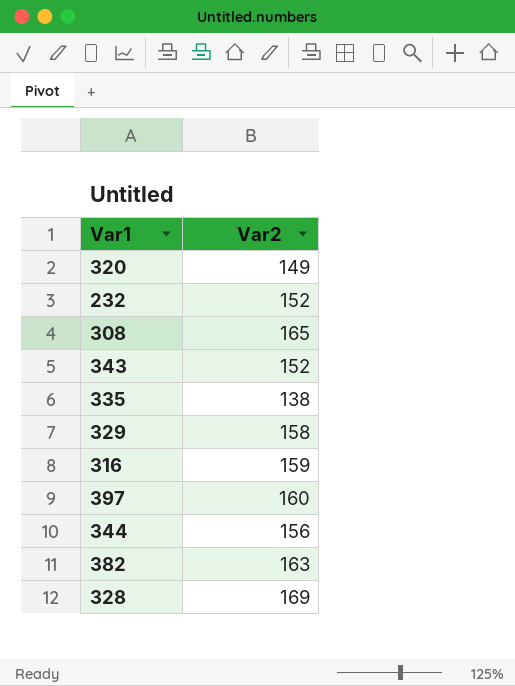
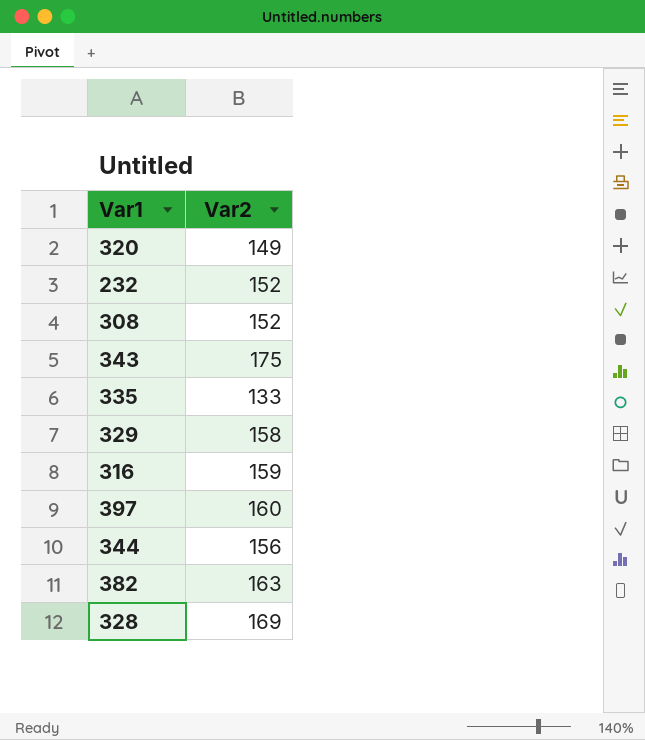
308 | Var2: 165 -> 152
343 | Var2: 152 -> 175
335 | Var2: 138 -> 133

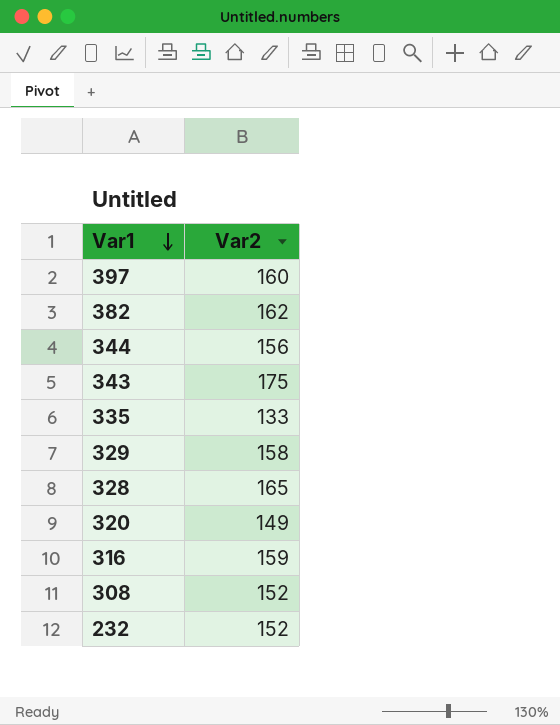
row order: none -> Var1 descending
382 | Var2: 163 -> 162
328 | Var2: 169 -> 165

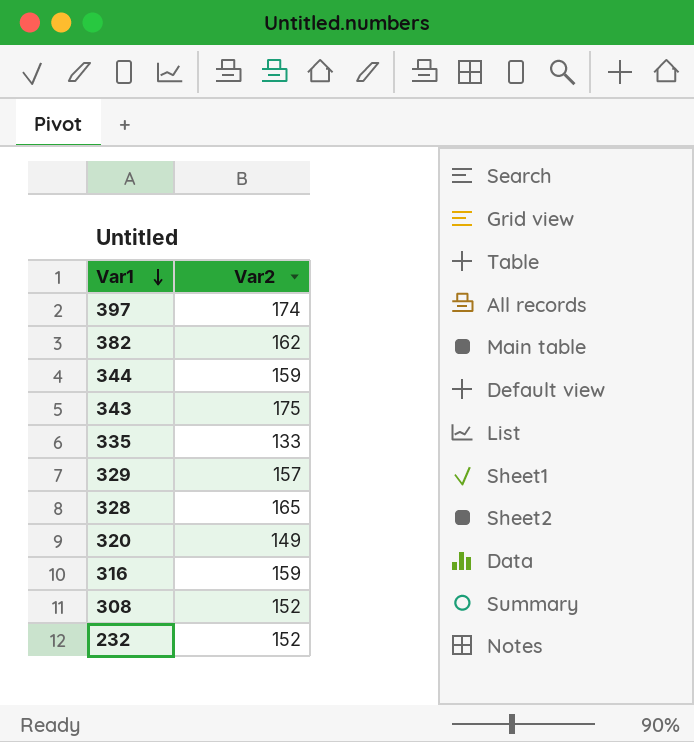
397 | Var2: 160 -> 174
344 | Var2: 156 -> 159
329 | Var2: 158 -> 157

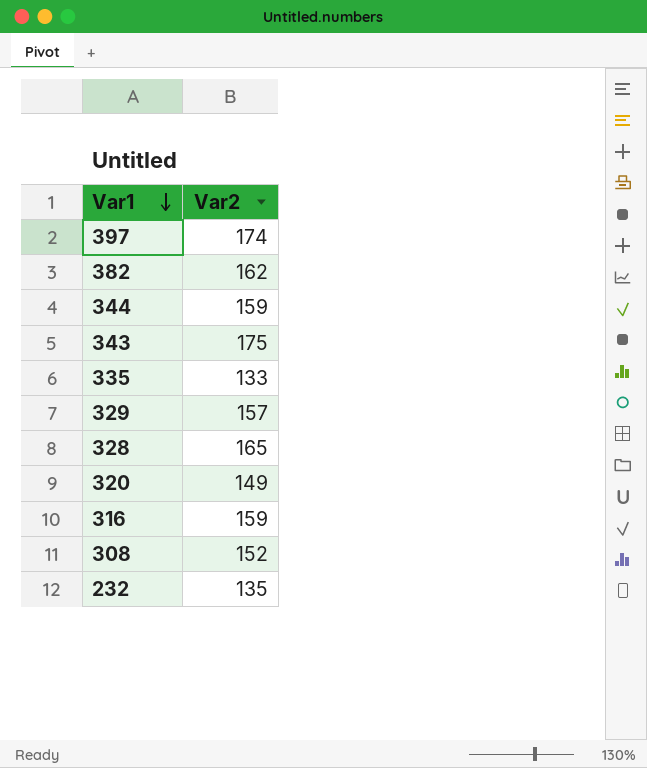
232 | Var2: 152 -> 135

